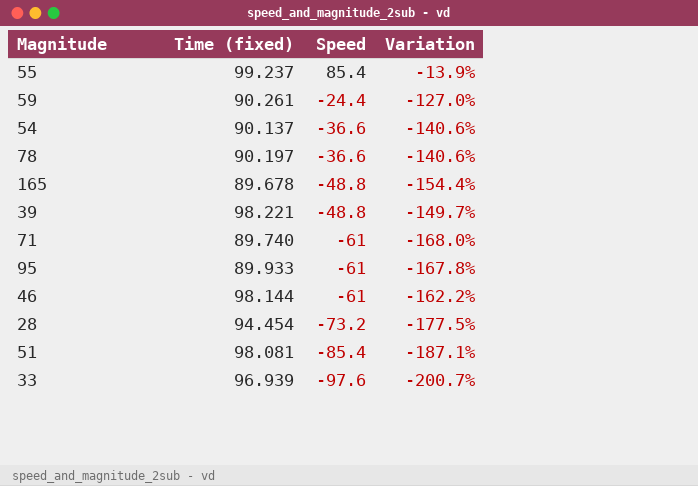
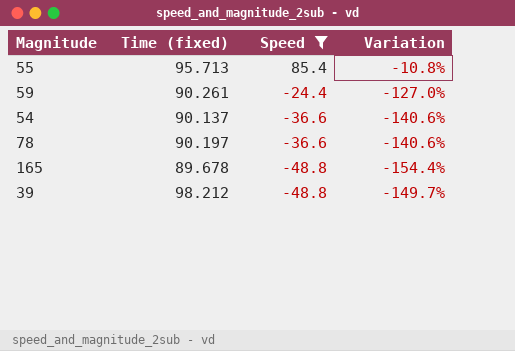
filter: none -> Speed >= -48.8
55 | Time (fixed): 99.237 -> 95.713
55 | Variation: -13.9% -> -10.8%
39 | Time (fixed): 98.221 -> 98.212

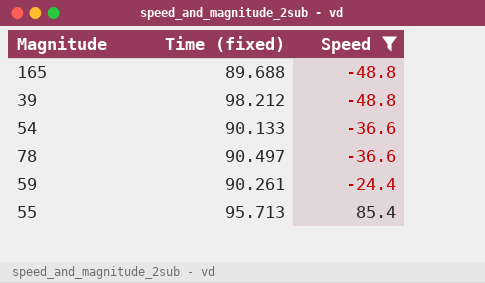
row order: Speed descending -> Speed ascending
column Variation | formula: ([Speed] - [Time (fixed)]) / [Time (fixed)] -> none
165 | Time (fixed): 89.678 -> 89.688
54 | Time (fixed): 90.137 -> 90.133
78 | Time (fixed): 90.197 -> 90.497

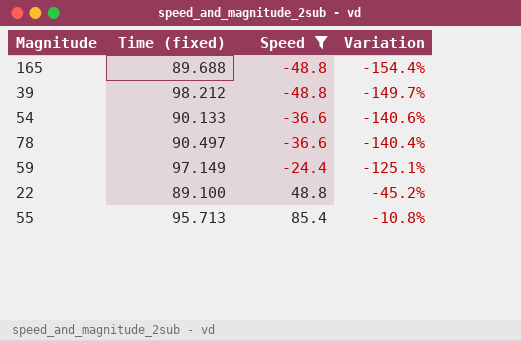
column Variation | formula: none -> ([Speed] - [Time (fixed)]) / [Time (fixed)]
59 | Time (fixed): 90.261 -> 97.149
row 22: none -> 89.100 | 48.8 | -45.2%

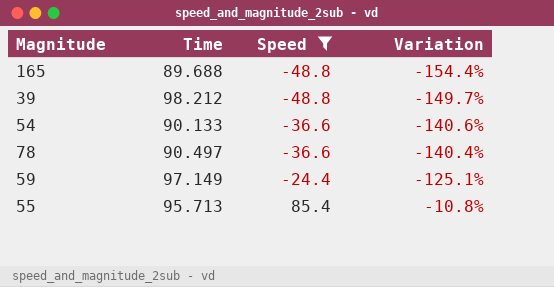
column name: Time (fixed) -> Time
row 22: 89.100 | 48.8 | -45.2% -> none

